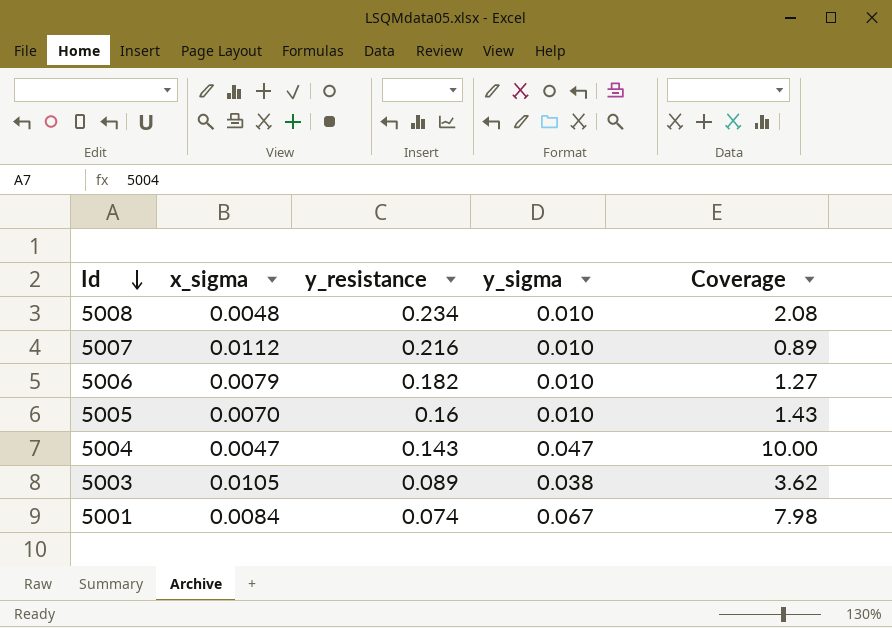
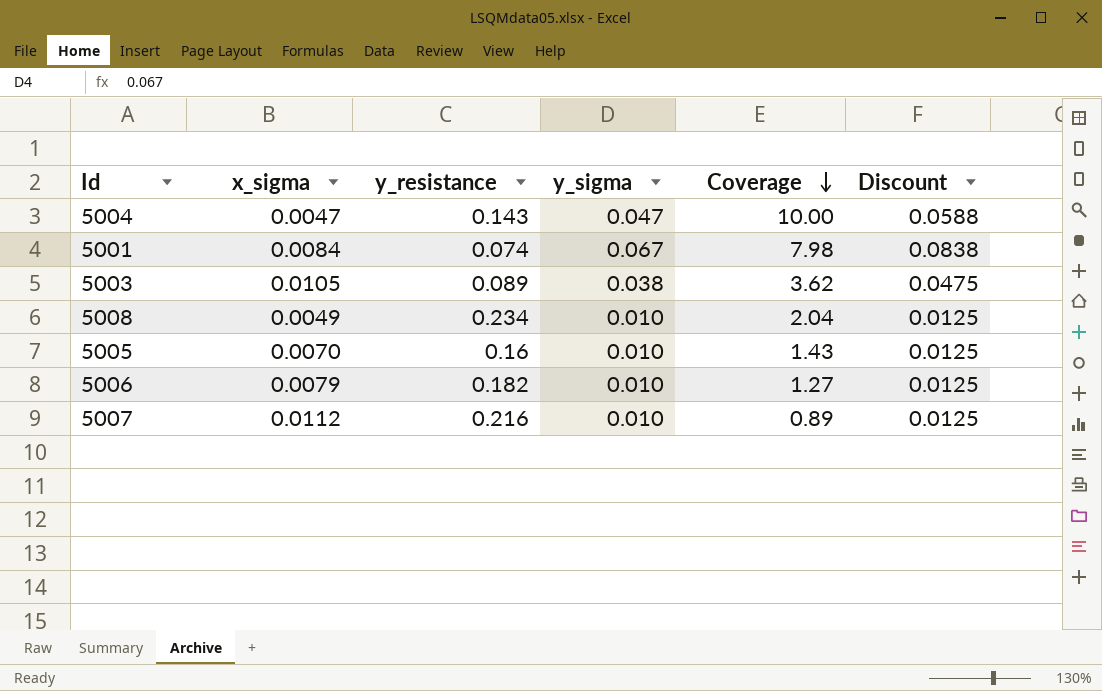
row order: Id descending -> Coverage descending
column Discount | formula: none -> [y_sigma] * 1.25
5008 | x_sigma: 0.0048 -> 0.0049
5008 | Coverage: 2.08 -> 2.04

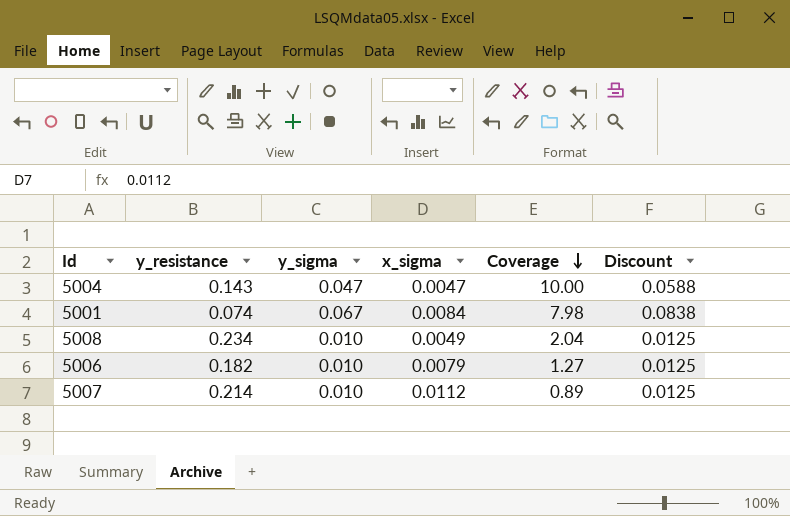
column x_sigma | position: 2 -> 4
row 5003: 0.0105 | 0.089 | 0.038 | 3.62 | 0.0475 -> none
row 5005: 0.0070 | 0.16 | 0.010 | 1.43 | 0.0125 -> none
5007 | y_resistance: 0.216 -> 0.214

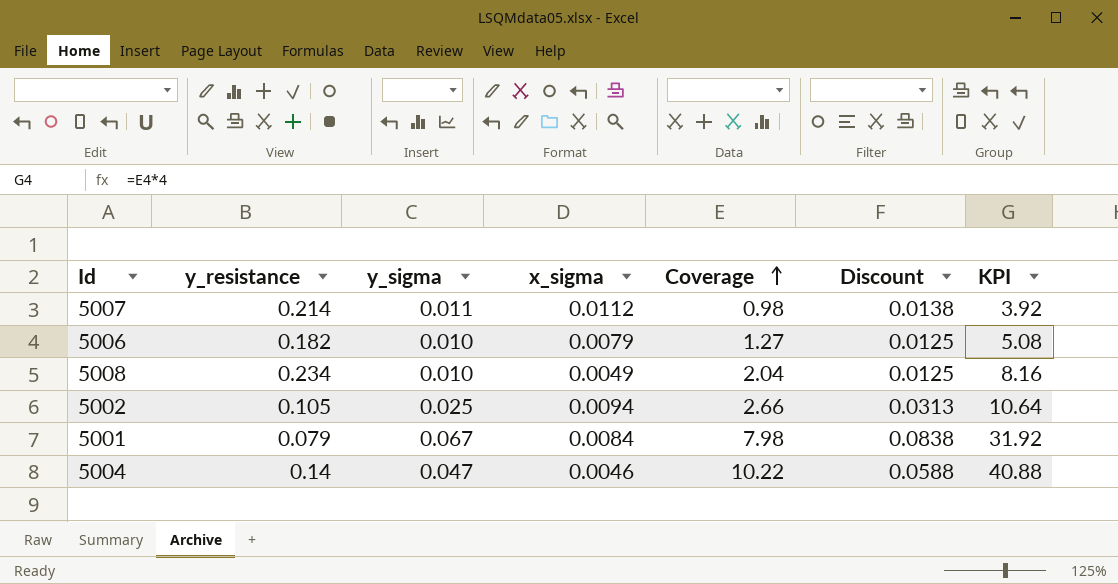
row order: Coverage descending -> Coverage ascending
column KPI | formula: none -> [Coverage] * 4
5007 | y_sigma: 0.010 -> 0.011
5007 | Coverage: 0.89 -> 0.98
5007 | Discount: 0.0125 -> 0.0138
row 5002: none -> 0.105 | 0.025 | 0.0094 | 2.66 | 0.0313 | 10.64
5001 | y_resistance: 0.074 -> 0.079
5004 | y_resistance: 0.143 -> 0.14
5004 | x_sigma: 0.0047 -> 0.0046
5004 | Coverage: 10.00 -> 10.22

